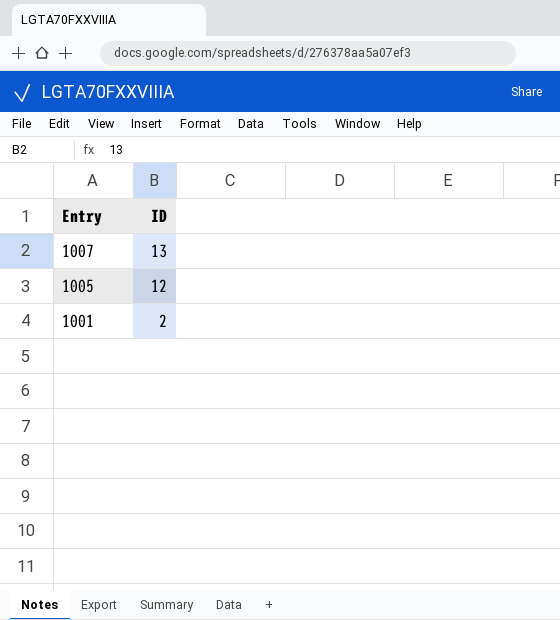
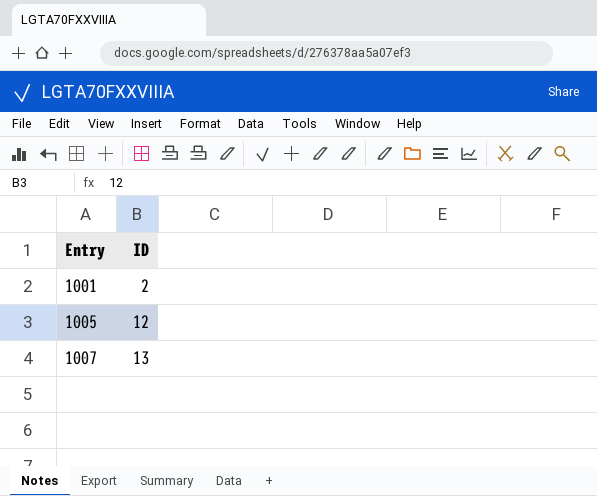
row order: Entry descending -> Entry ascending

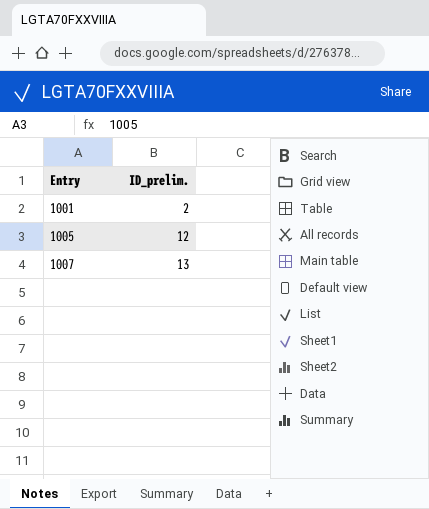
column name: ID -> ID_prelim.

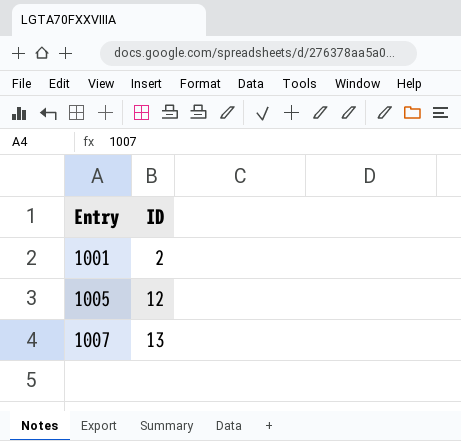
column name: ID_prelim. -> ID

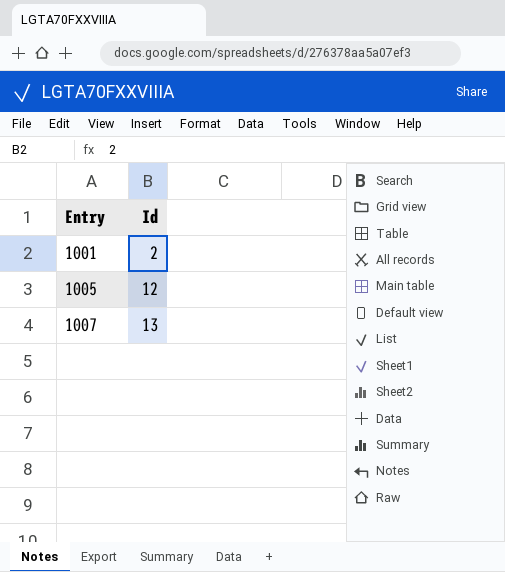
column name: ID -> Id

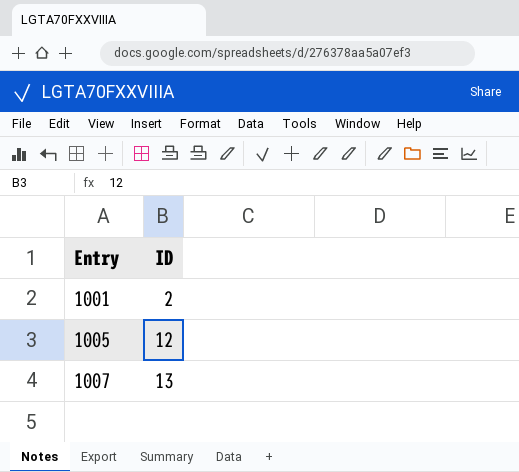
column name: Id -> ID

